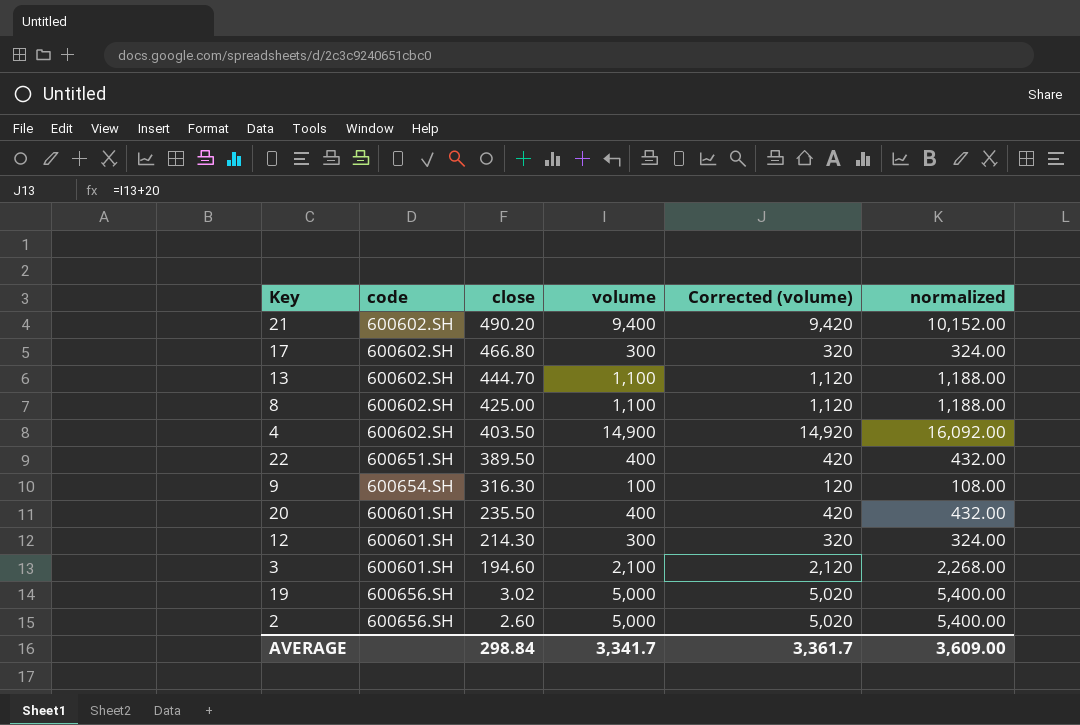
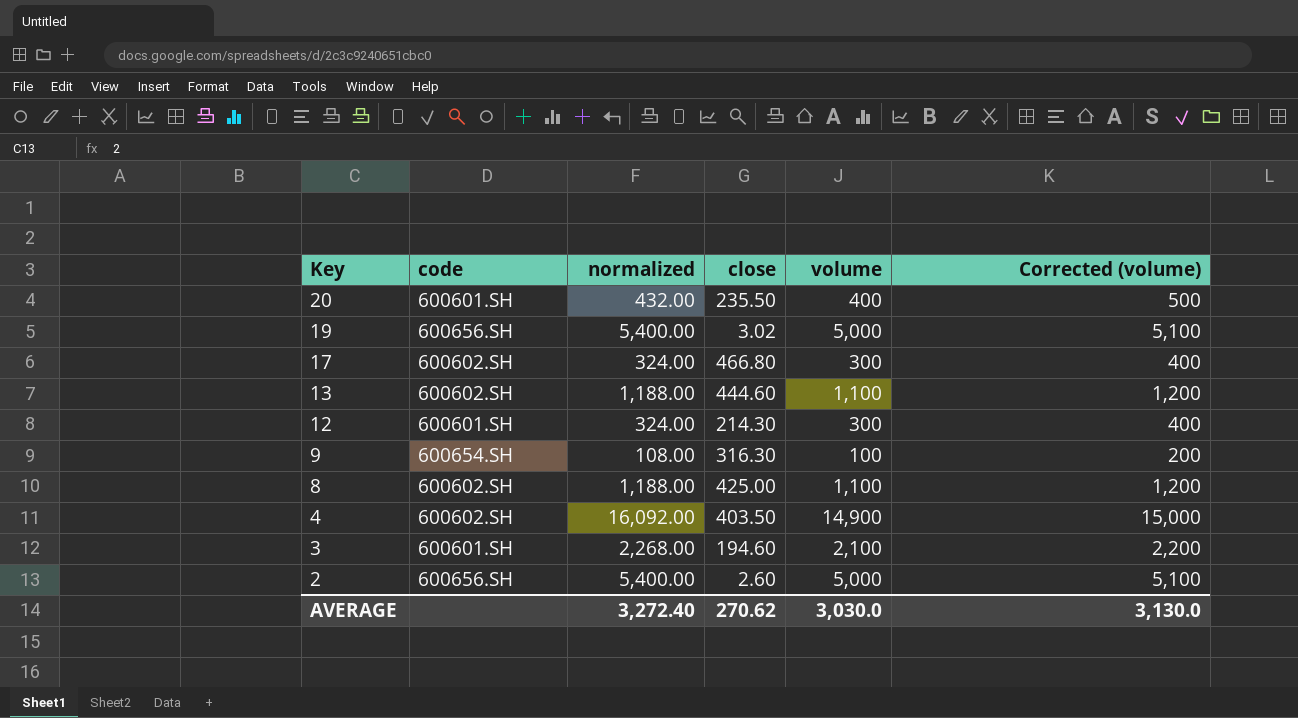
row order: close descending -> Key descending
column normalized | position: 6 -> 3
column Corrected (volume) | formula: [volume] + 20 -> [volume] + 100
row 21: 600602.SH | 490.20 | 9,400 | 9,420 | 10,152.00 -> none
row 22: 600651.SH | 389.50 | 400 | 420 | 432.00 -> none
13 | close: 444.70 -> 444.60
AVERAGE | normalized: 3,609.00 -> 3,272.40
AVERAGE | close: 298.84 -> 270.62
AVERAGE | volume: 3,341.7 -> 3,030.0
AVERAGE | Corrected (volume): 3,361.7 -> 3,130.0

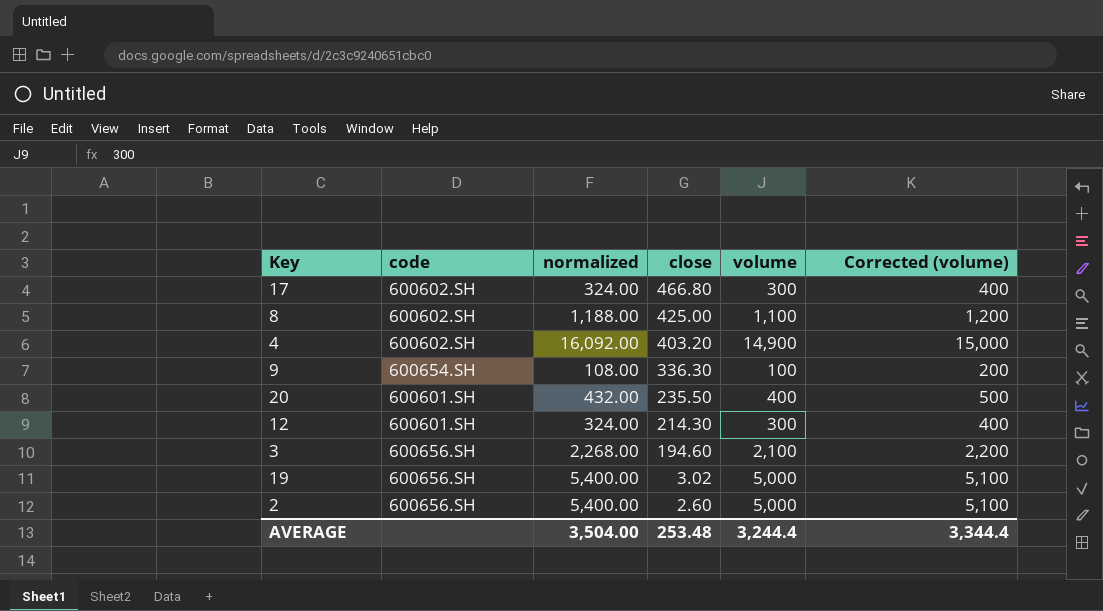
row order: Key descending -> close descending
row 13: 600602.SH | 1,188.00 | 444.60 | 1,100 | 1,200 -> none
4 | close: 403.50 -> 403.20
9 | close: 316.30 -> 336.30
3 | code: 600601.SH -> 600656.SH
AVERAGE | normalized: 3,272.40 -> 3,504.00
AVERAGE | close: 270.62 -> 253.48
AVERAGE | volume: 3,030.0 -> 3,244.4
AVERAGE | Corrected (volume): 3,130.0 -> 3,344.4

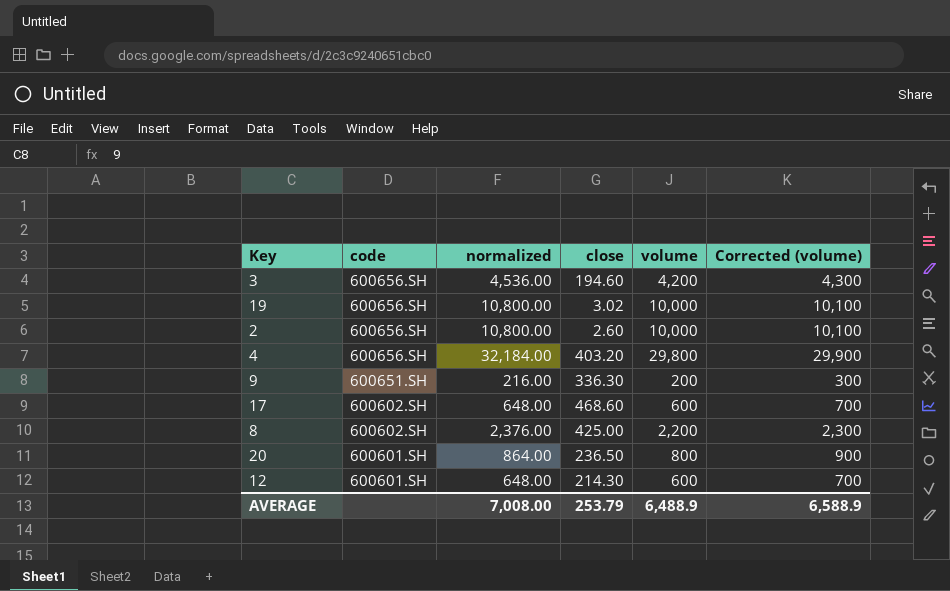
row order: close descending -> code descending
3 | normalized: 2,268.00 -> 4,536.00
3 | volume: 2,100 -> 4,200
3 | Corrected (volume): 2,200 -> 4,300
19 | normalized: 5,400.00 -> 10,800.00
19 | volume: 5,000 -> 10,000
19 | Corrected (volume): 5,100 -> 10,100
2 | normalized: 5,400.00 -> 10,800.00
2 | volume: 5,000 -> 10,000
2 | Corrected (volume): 5,100 -> 10,100
4 | code: 600602.SH -> 600656.SH
4 | normalized: 16,092.00 -> 32,184.00
4 | volume: 14,900 -> 29,800
4 | Corrected (volume): 15,000 -> 29,900
9 | code: 600654.SH -> 600651.SH
9 | normalized: 108.00 -> 216.00
9 | volume: 100 -> 200
9 | Corrected (volume): 200 -> 300
17 | normalized: 324.00 -> 648.00
17 | close: 466.80 -> 468.60
17 | volume: 300 -> 600
17 | Corrected (volume): 400 -> 700
8 | normalized: 1,188.00 -> 2,376.00
8 | volume: 1,100 -> 2,200
8 | Corrected (volume): 1,200 -> 2,300
20 | normalized: 432.00 -> 864.00
20 | close: 235.50 -> 236.50
20 | volume: 400 -> 800
20 | Corrected (volume): 500 -> 900
12 | normalized: 324.00 -> 648.00
12 | volume: 300 -> 600
12 | Corrected (volume): 400 -> 700
AVERAGE | normalized: 3,504.00 -> 7,008.00
AVERAGE | close: 253.48 -> 253.79
AVERAGE | volume: 3,244.4 -> 6,488.9
AVERAGE | Corrected (volume): 3,344.4 -> 6,588.9

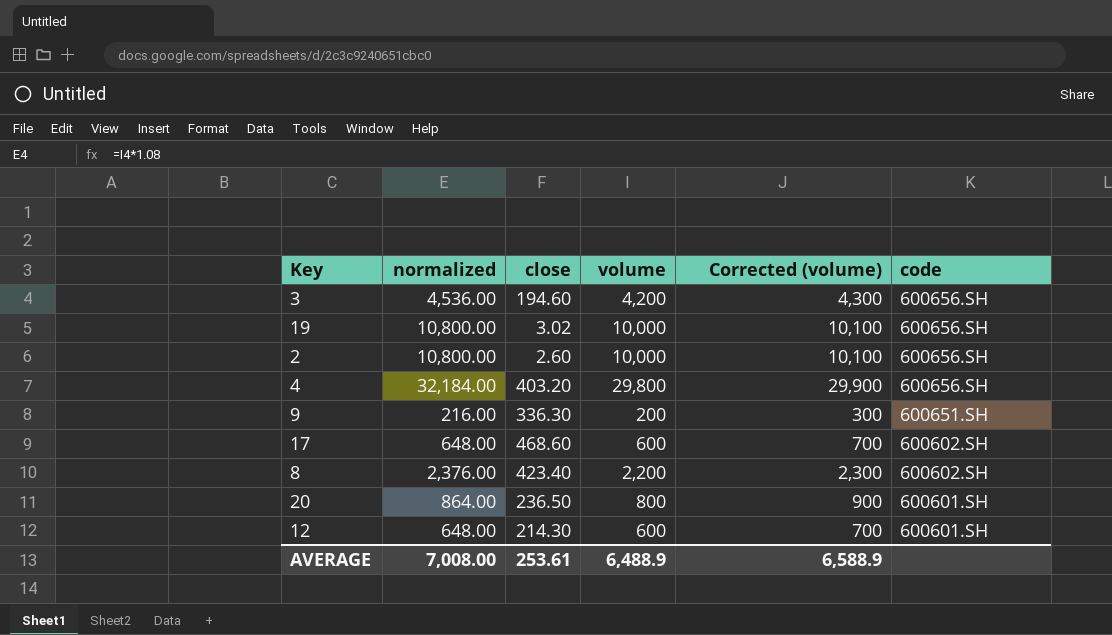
column code | position: 2 -> 6
8 | close: 425.00 -> 423.40
AVERAGE | close: 253.79 -> 253.61

